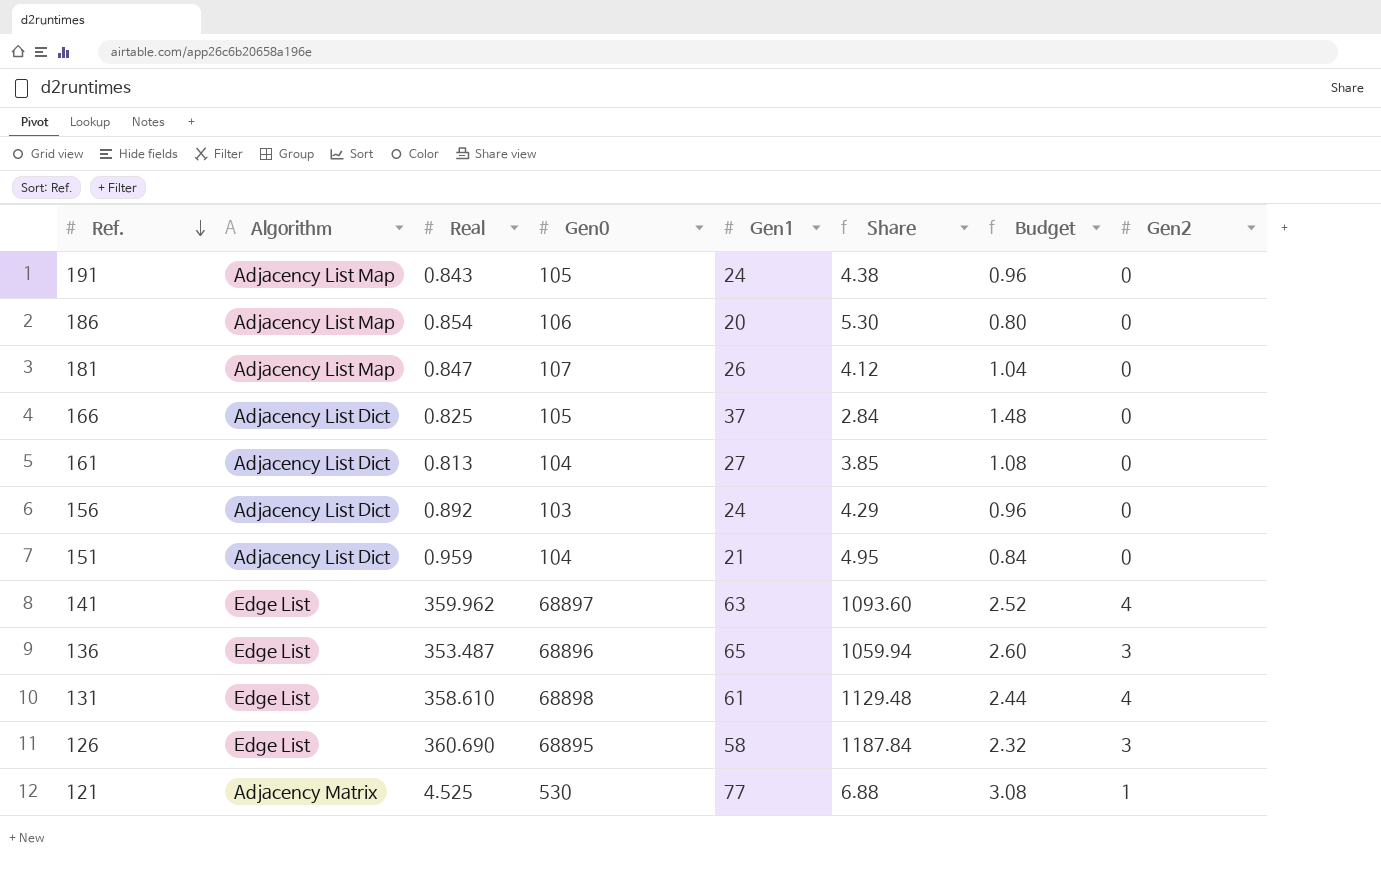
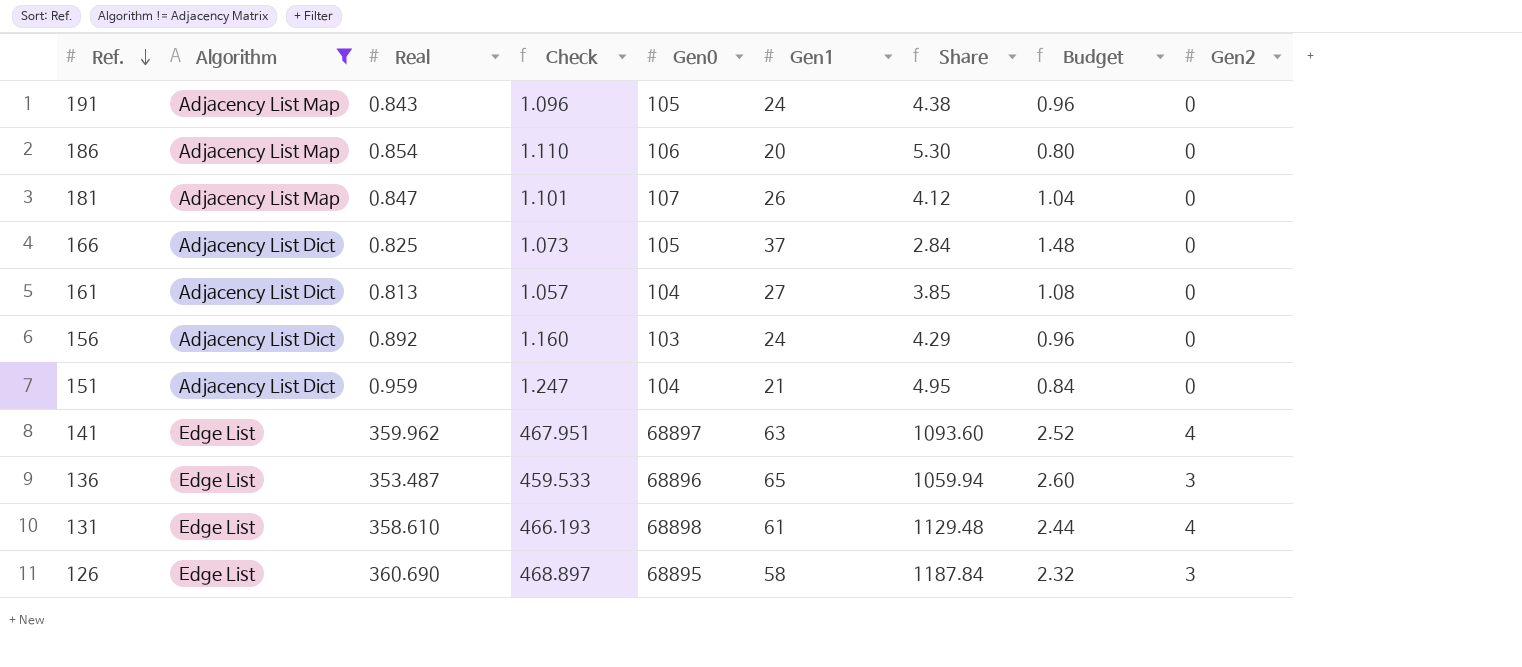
filter: none -> Algorithm != Adjacency Matrix
column Check | formula: none -> [Real] * 1.3

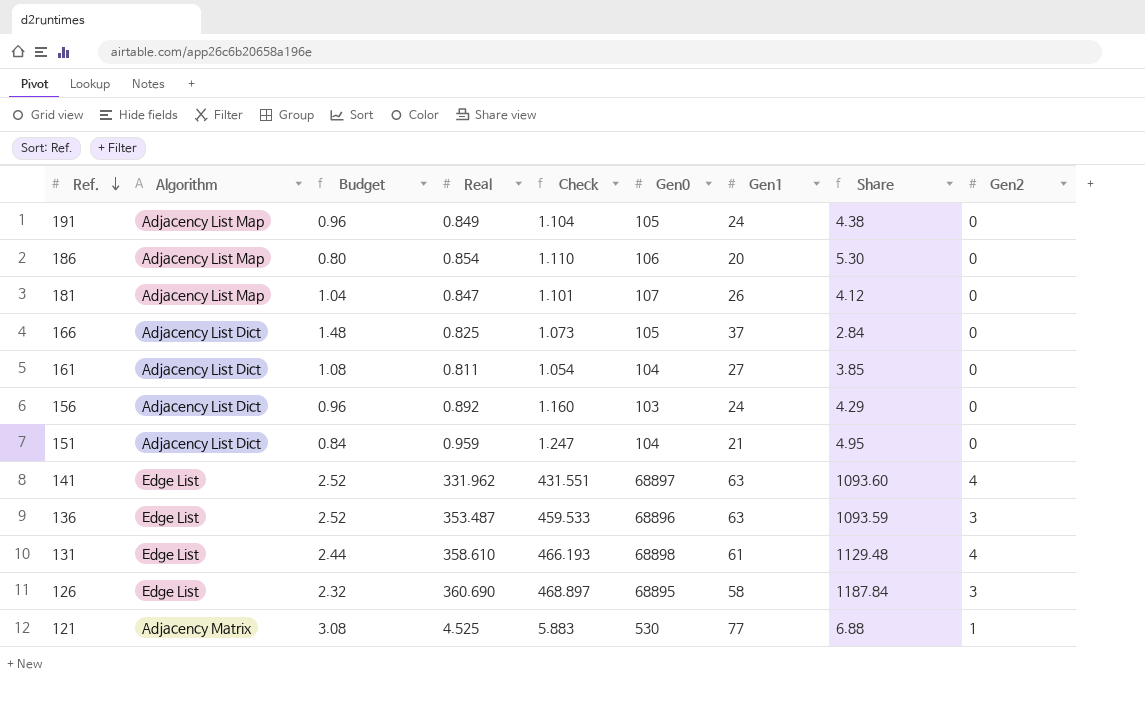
filter: Algorithm != Adjacency Matrix -> none
column Budget | position: 8 -> 3
191 | Real: 0.843 -> 0.849
191 | Check: 1.096 -> 1.104
161 | Real: 0.813 -> 0.811
161 | Check: 1.057 -> 1.054
141 | Real: 359.962 -> 331.962
141 | Check: 467.951 -> 431.551
136 | Budget: 2.60 -> 2.52
136 | Gen1: 65 -> 63
136 | Share: 1059.94 -> 1093.59

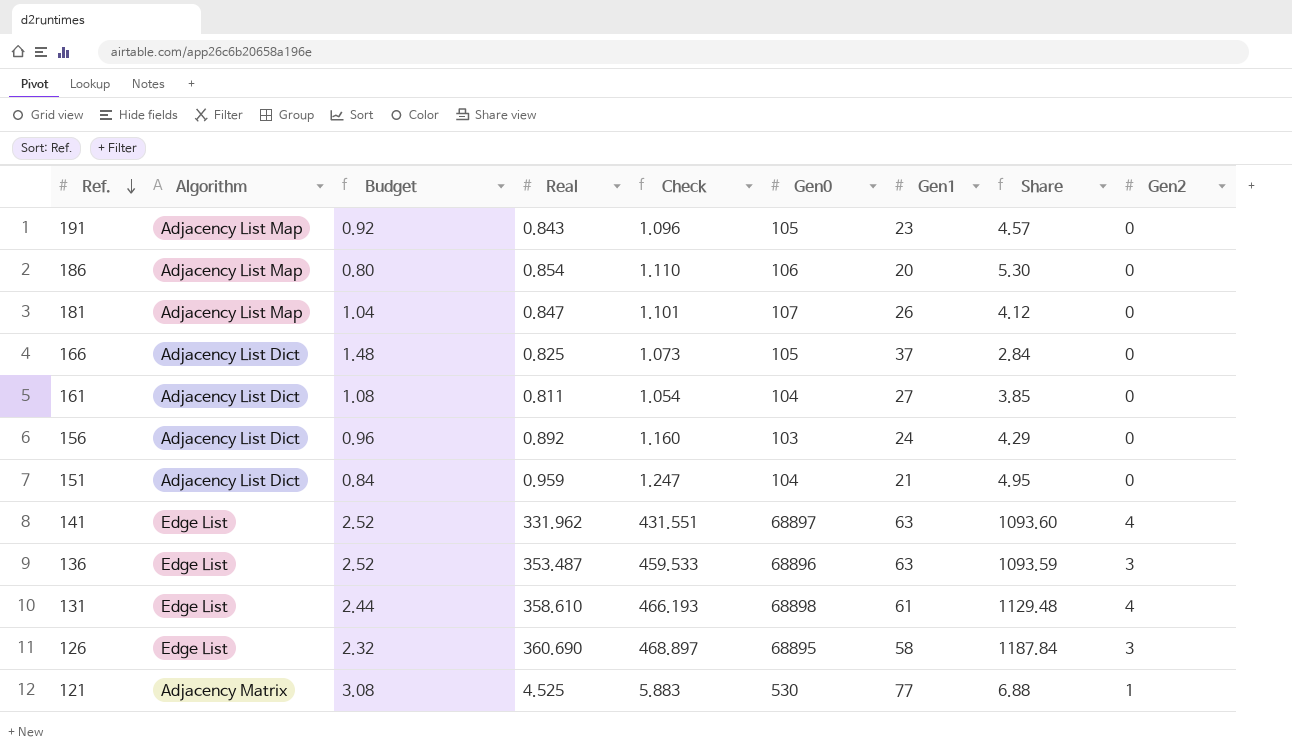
191 | Budget: 0.96 -> 0.92
191 | Real: 0.849 -> 0.843
191 | Check: 1.104 -> 1.096
191 | Gen1: 24 -> 23
191 | Share: 4.38 -> 4.57

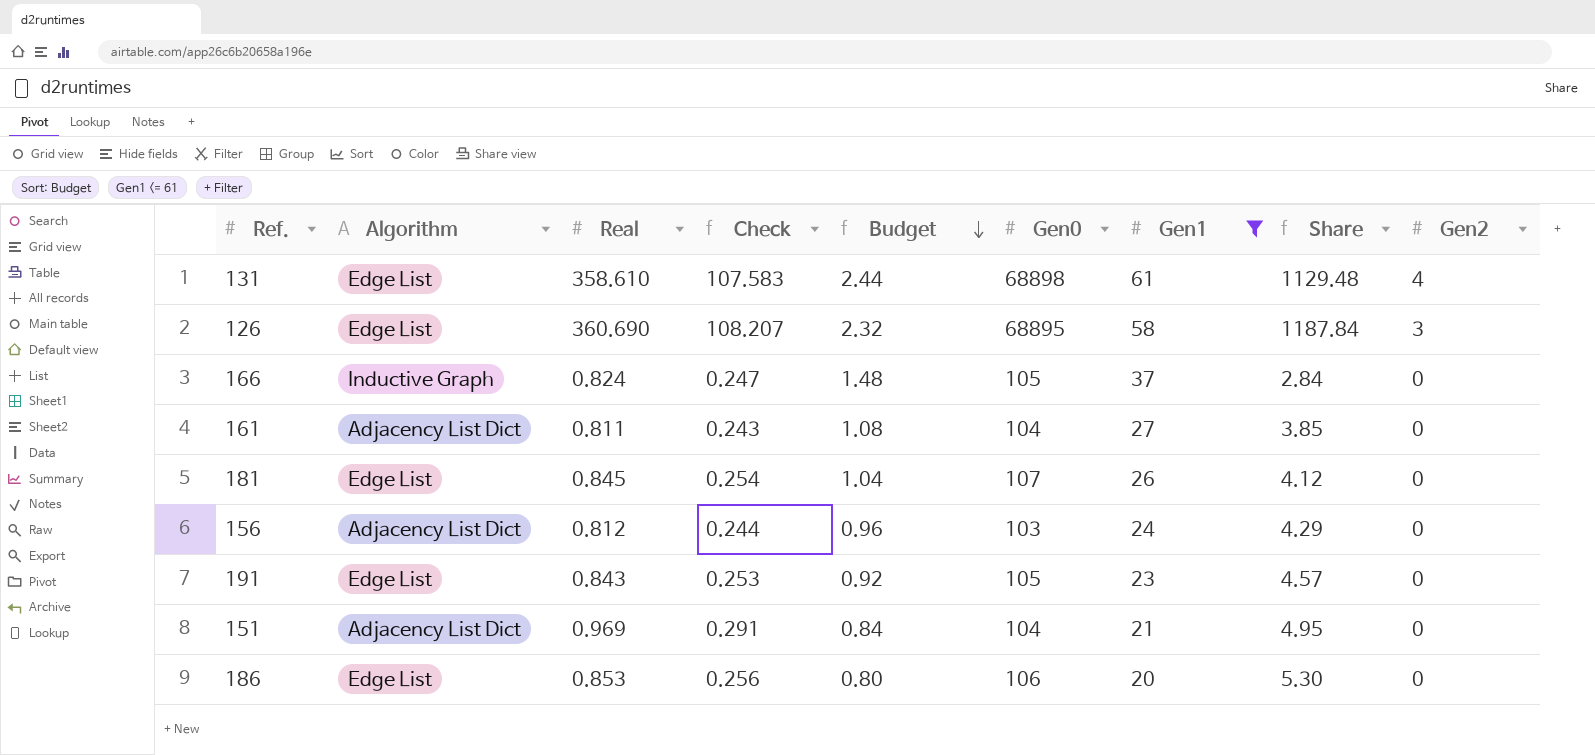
filter: none -> Gen1 <= 61
row order: Ref. descending -> Budget descending
column Check | formula: [Real] * 1.3 -> [Real] * 0.3
column Budget | position: 3 -> 5
166 | Algorithm: Adjacency List Dict -> Inductive Graph
166 | Real: 0.825 -> 0.824
181 | Algorithm: Adjacency List Map -> Edge List
181 | Real: 0.847 -> 0.845
156 | Real: 0.892 -> 0.812
191 | Algorithm: Adjacency List Map -> Edge List
151 | Real: 0.959 -> 0.969
186 | Algorithm: Adjacency List Map -> Edge List
186 | Real: 0.854 -> 0.853

